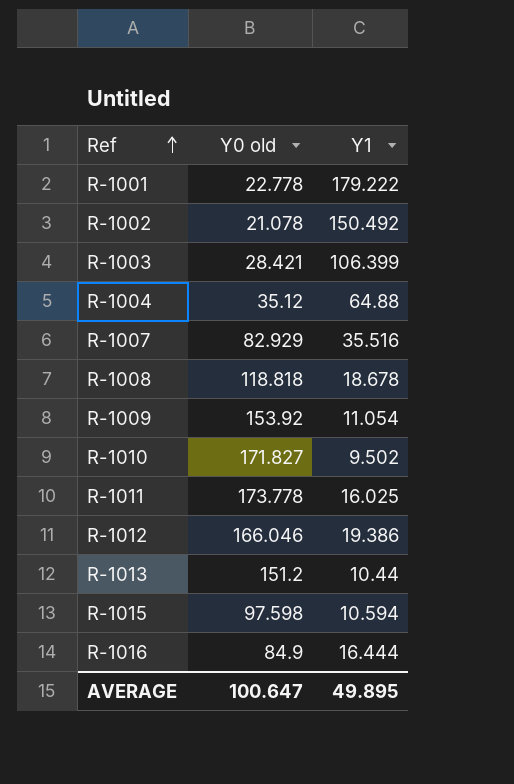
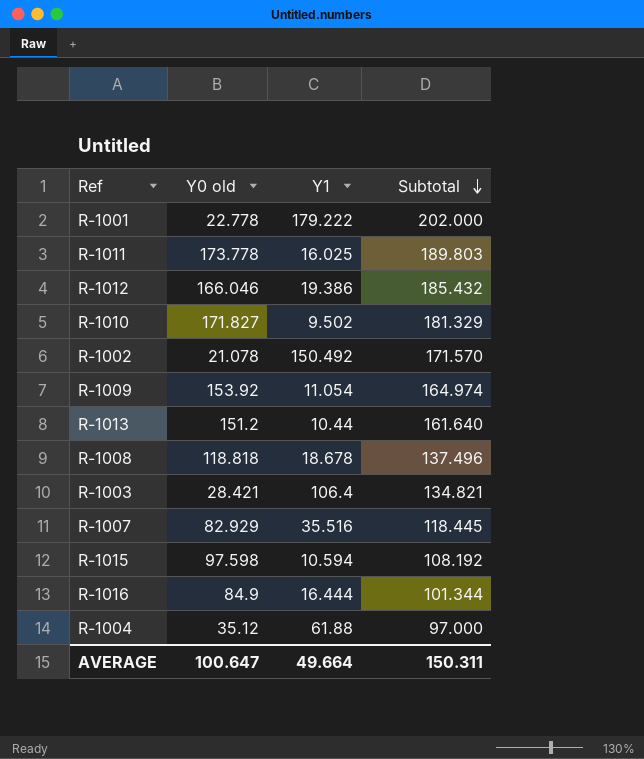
row order: Ref ascending -> Subtotal descending
column Subtotal | formula: none -> [Y0 old] + [Y1]
R-1003 | Y1: 106.399 -> 106.4
R-1004 | Y1: 64.88 -> 61.88
AVERAGE | Y1: 49.895 -> 49.664

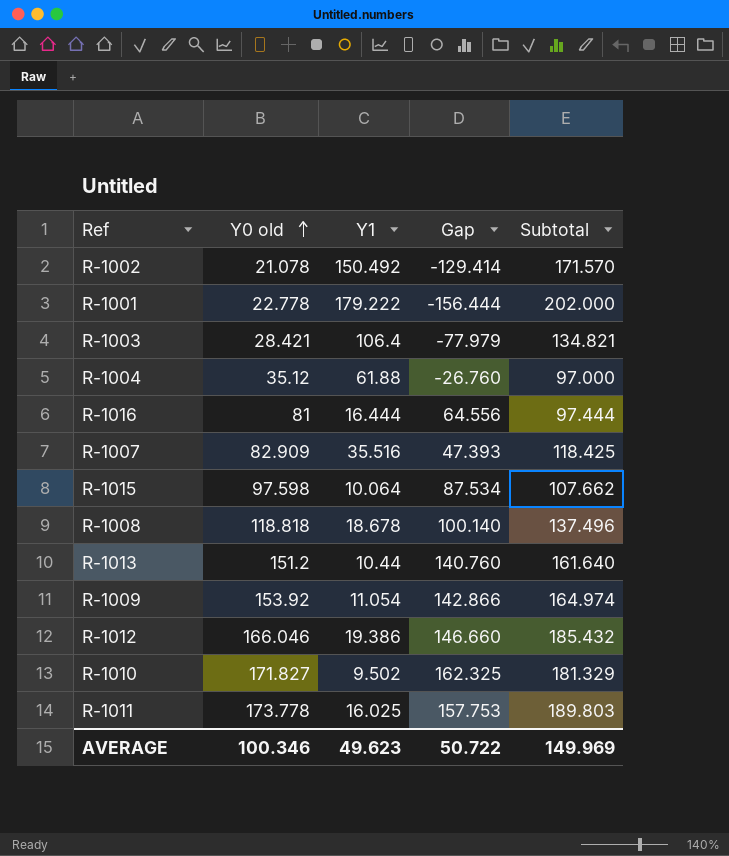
row order: Subtotal descending -> Y0 old ascending
column Gap | formula: none -> [Y0 old] - [Y1]
R-1016 | Y0 old: 84.9 -> 81
R-1016 | Subtotal: 101.344 -> 97.444
R-1007 | Y0 old: 82.929 -> 82.909
R-1007 | Subtotal: 118.445 -> 118.425
R-1015 | Y1: 10.594 -> 10.064
R-1015 | Subtotal: 108.192 -> 107.662
AVERAGE | Y0 old: 100.647 -> 100.346
AVERAGE | Y1: 49.664 -> 49.623
AVERAGE | Subtotal: 150.311 -> 149.969

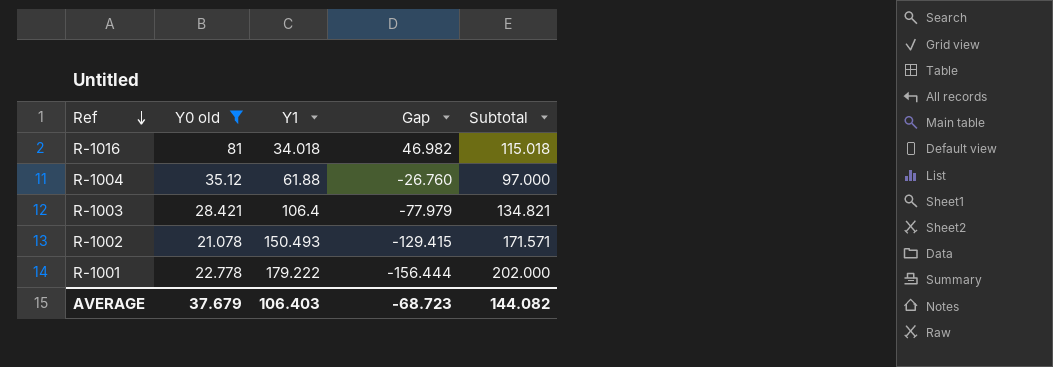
filter: none -> Y0 old <= 81
row order: Y0 old ascending -> Ref descending
R-1016 | Y1: 16.444 -> 34.018
R-1016 | Gap: 64.556 -> 46.982
R-1016 | Subtotal: 97.444 -> 115.018
R-1002 | Y1: 150.492 -> 150.493
R-1002 | Gap: -129.414 -> -129.415
R-1002 | Subtotal: 171.570 -> 171.571
AVERAGE | Y0 old: 100.346 -> 37.679
AVERAGE | Y1: 49.623 -> 106.403
AVERAGE | Gap: 50.722 -> -68.723
AVERAGE | Subtotal: 149.969 -> 144.082

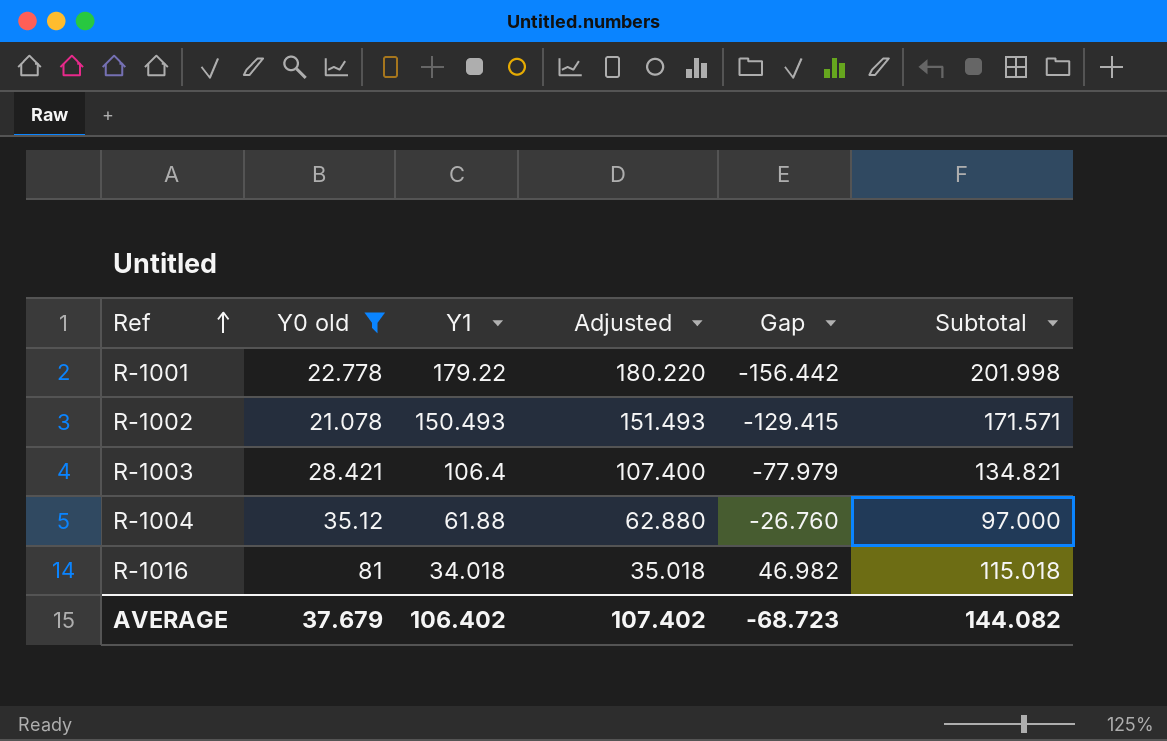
row order: Ref descending -> Ref ascending
column Adjusted | formula: none -> [Y1] + 1
R-1001 | Y1: 179.222 -> 179.22
R-1001 | Gap: -156.444 -> -156.442
R-1001 | Subtotal: 202.000 -> 201.998
AVERAGE | Y1: 106.403 -> 106.402

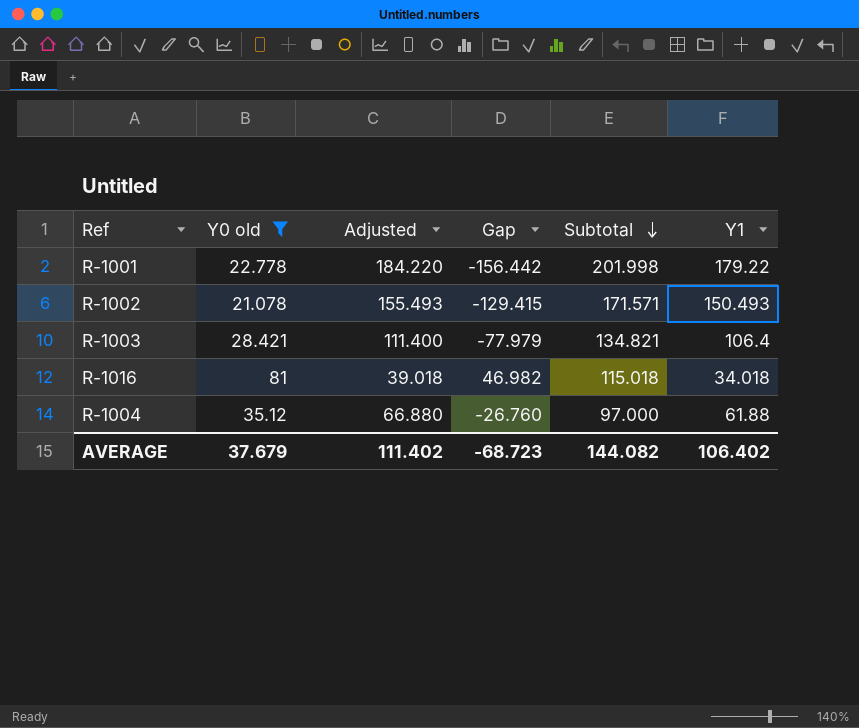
row order: Ref ascending -> Subtotal descending
column Adjusted | formula: [Y1] + 1 -> [Y1] + 5
column Y1 | position: 3 -> 6
AVERAGE | Adjusted: 107.402 -> 111.402

